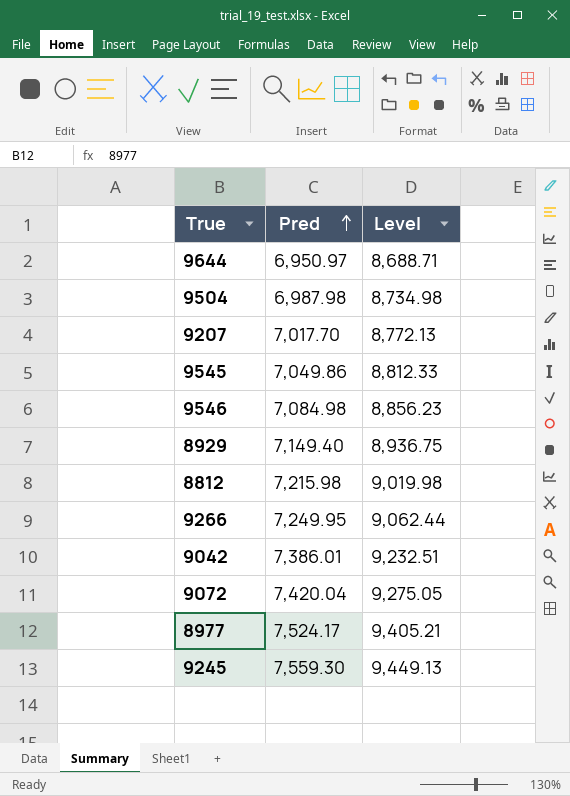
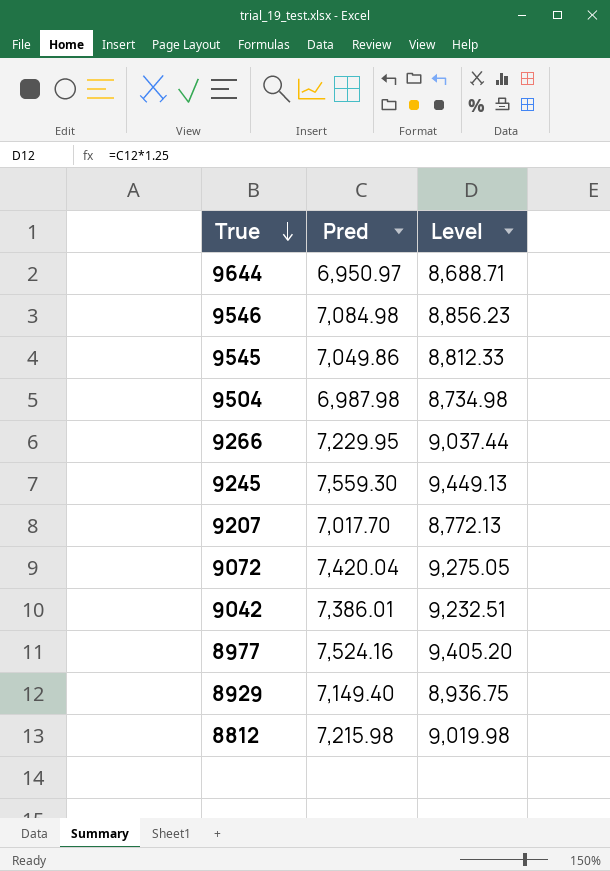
row order: Pred ascending -> True descending
9266 | Pred: 7,249.95 -> 7,229.95
9266 | Level: 9,062.44 -> 9,037.44
8977 | Pred: 7,524.17 -> 7,524.16
8977 | Level: 9,405.21 -> 9,405.20

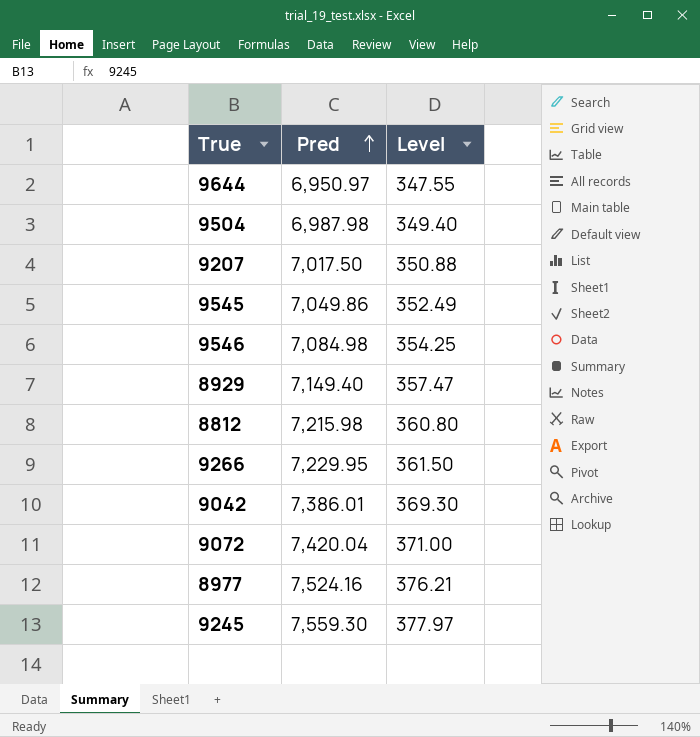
row order: True descending -> Pred ascending
column Level | formula: [Pred] * 1.25 -> [Pred] * 0.05
9207 | Pred: 7,017.70 -> 7,017.50

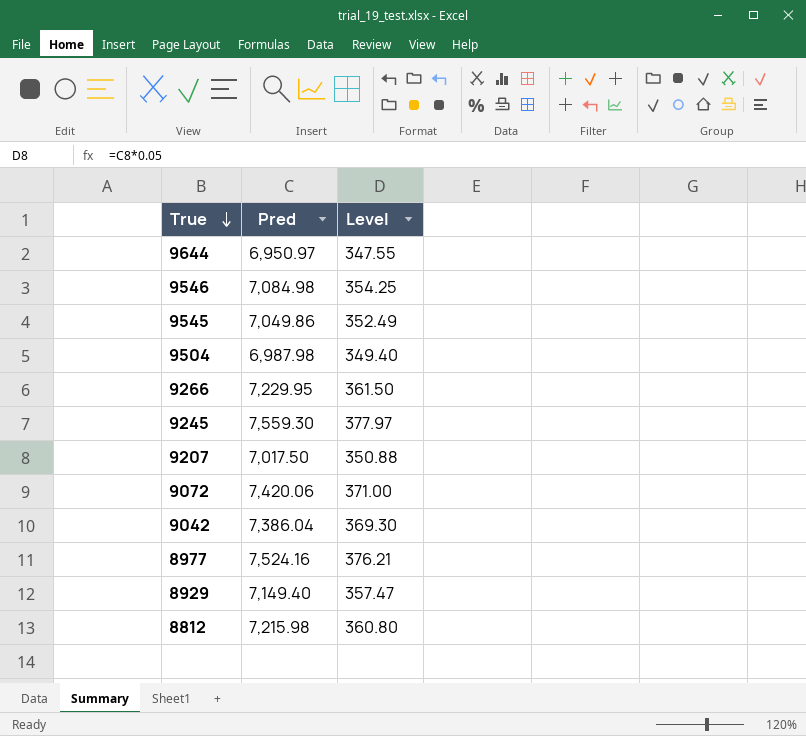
row order: Pred ascending -> True descending
9072 | Pred: 7,420.04 -> 7,420.06
9042 | Pred: 7,386.01 -> 7,386.04

